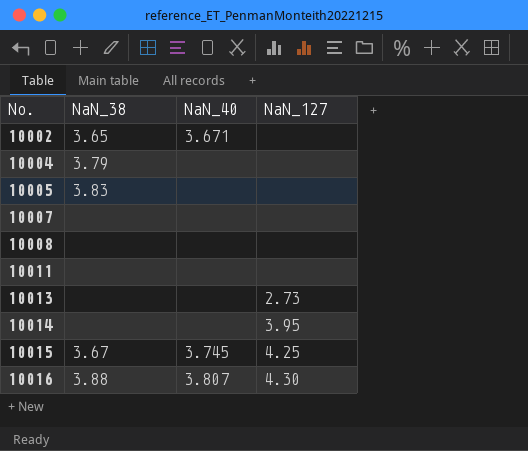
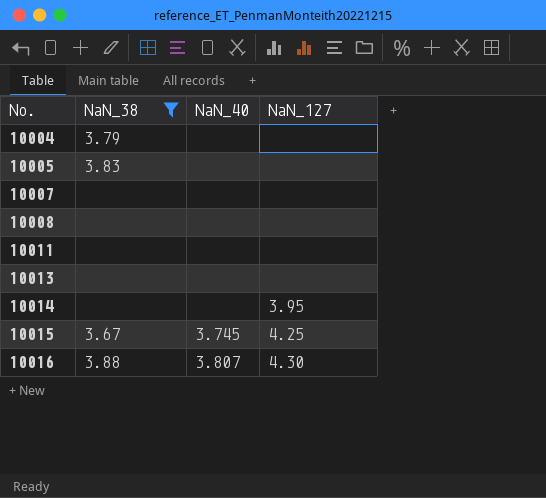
filter: none -> NaN_38 != 3.65
10013 | NaN_127: 2.73 -> none

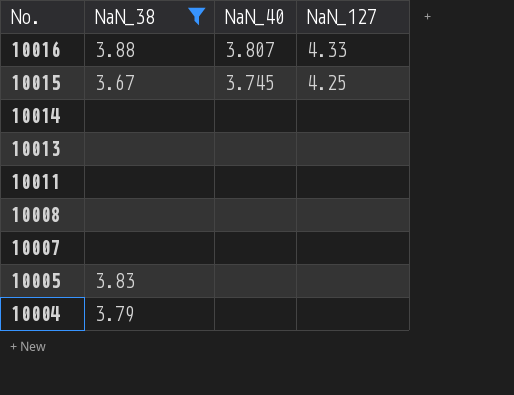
row order: No. ascending -> No. descending
10016 | NaN_127: 4.30 -> 4.33
10014 | NaN_127: 3.95 -> none

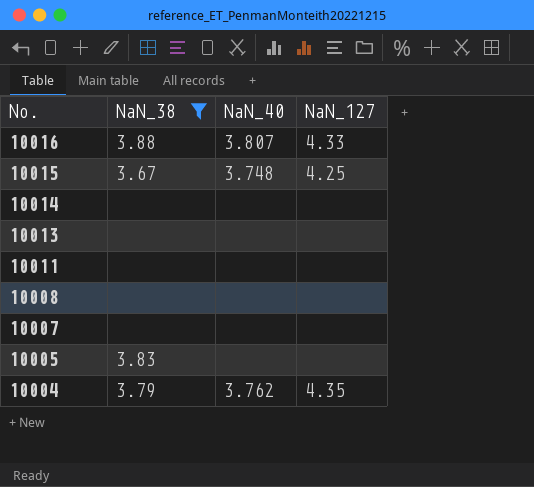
10015 | NaN_40: 3.745 -> 3.748
10004 | NaN_40: none -> 3.762
10004 | NaN_127: none -> 4.35

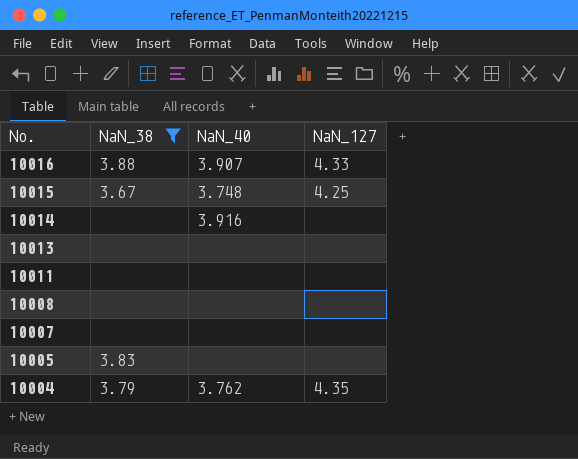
10016 | NaN_40: 3.807 -> 3.907
10014 | NaN_40: none -> 3.916

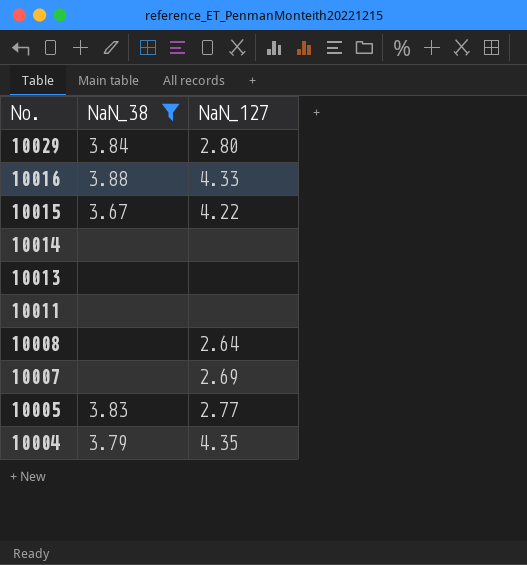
column NaN_40 | position: 3 -> none
row 10029: none -> 3.84 | 2.80
10015 | NaN_127: 4.25 -> 4.22
10008 | NaN_127: none -> 2.64
10007 | NaN_127: none -> 2.69
10005 | NaN_127: none -> 2.77

